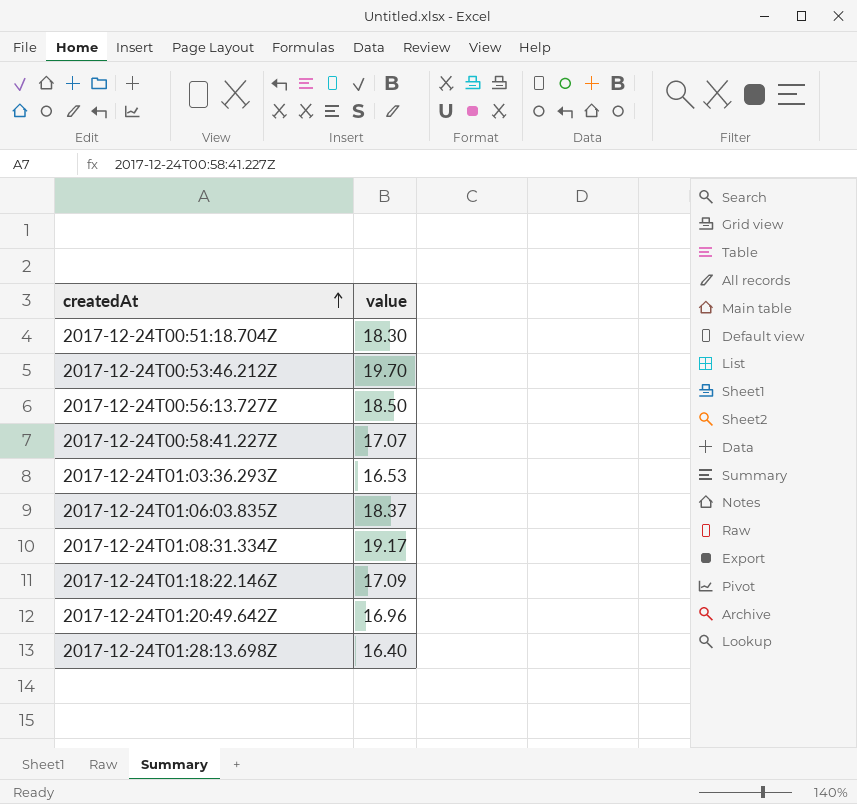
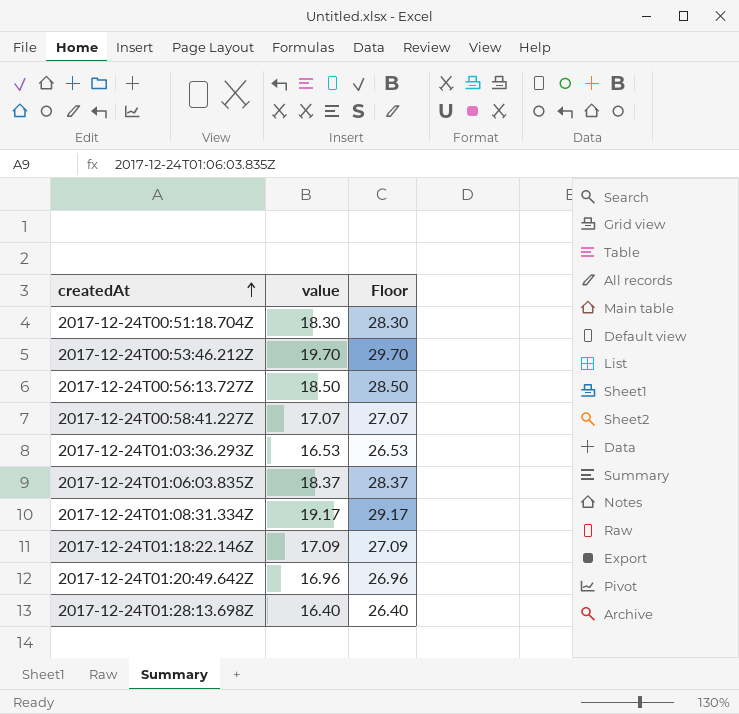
column Floor | formula: none -> [value] + 10

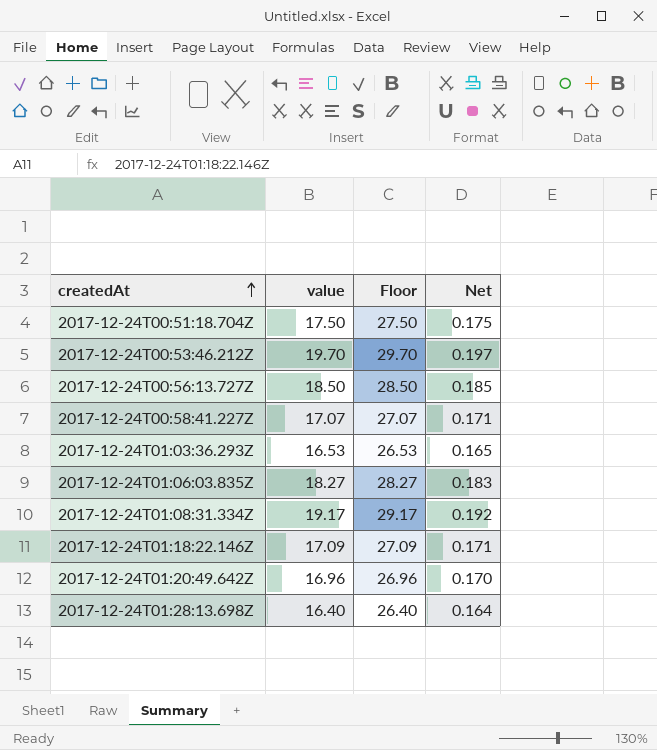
column Net | formula: none -> [value] * 0.01
2017-12-24T00:51:18.704Z | value: 18.30 -> 17.50
2017-12-24T00:51:18.704Z | Floor: 28.30 -> 27.50
2017-12-24T01:06:03.835Z | value: 18.37 -> 18.27
2017-12-24T01:06:03.835Z | Floor: 28.37 -> 28.27

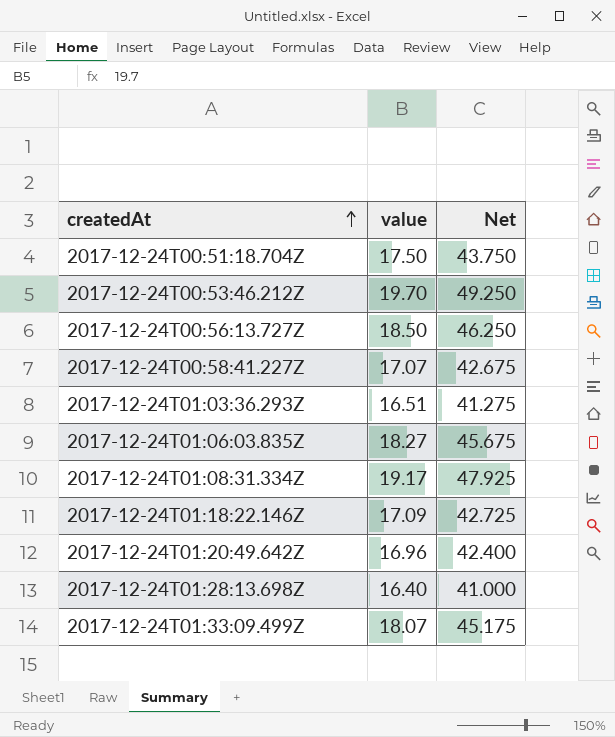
column Floor | formula: [value] + 10 -> none
column Net | formula: [value] * 0.01 -> [value] * 2.5
2017-12-24T01:03:36.293Z | value: 16.53 -> 16.51
row 2017-12-24T01:33:09.499Z: none -> 18.07 | 45.175

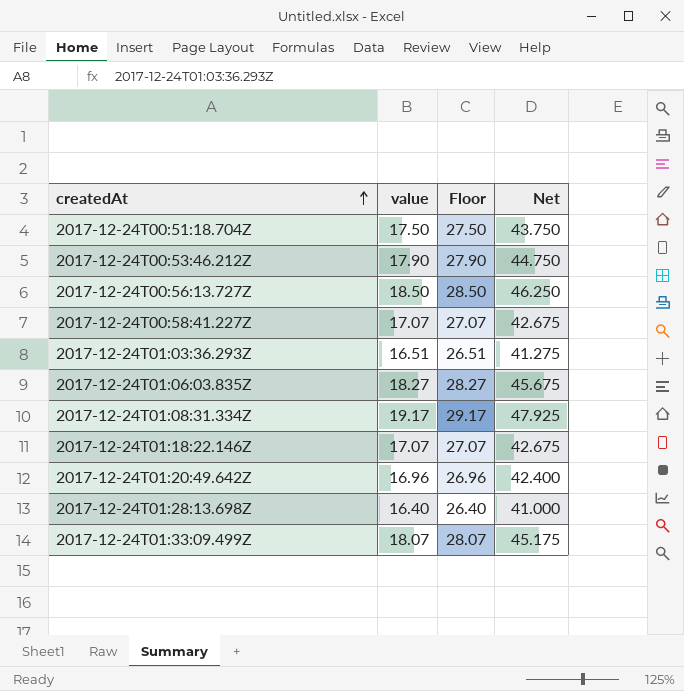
column Floor | formula: none -> [value] + 10
2017-12-24T00:53:46.212Z | value: 19.70 -> 17.90
2017-12-24T00:53:46.212Z | Net: 49.250 -> 44.750
2017-12-24T01:18:22.146Z | value: 17.09 -> 17.07
2017-12-24T01:18:22.146Z | Net: 42.725 -> 42.675

